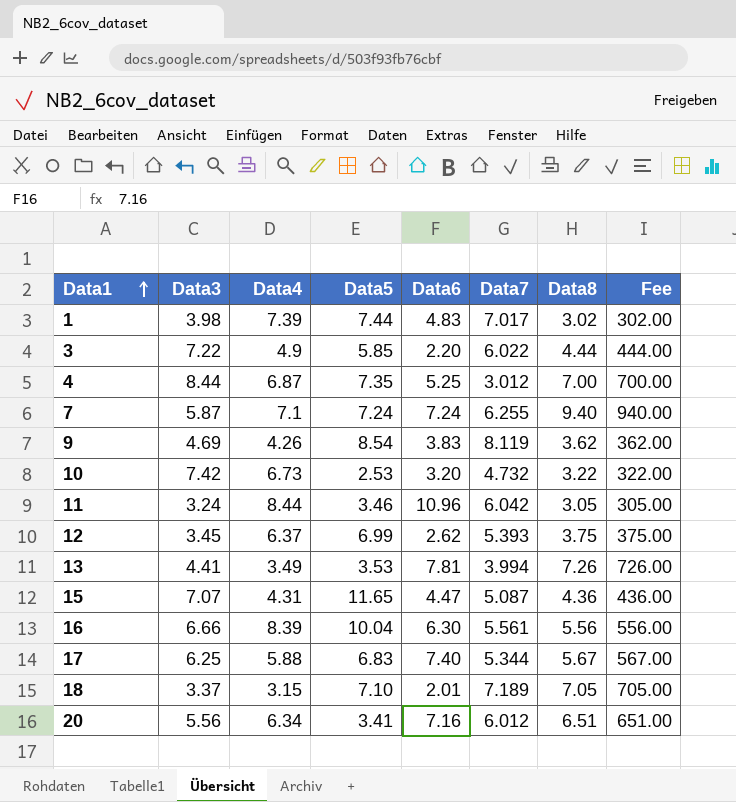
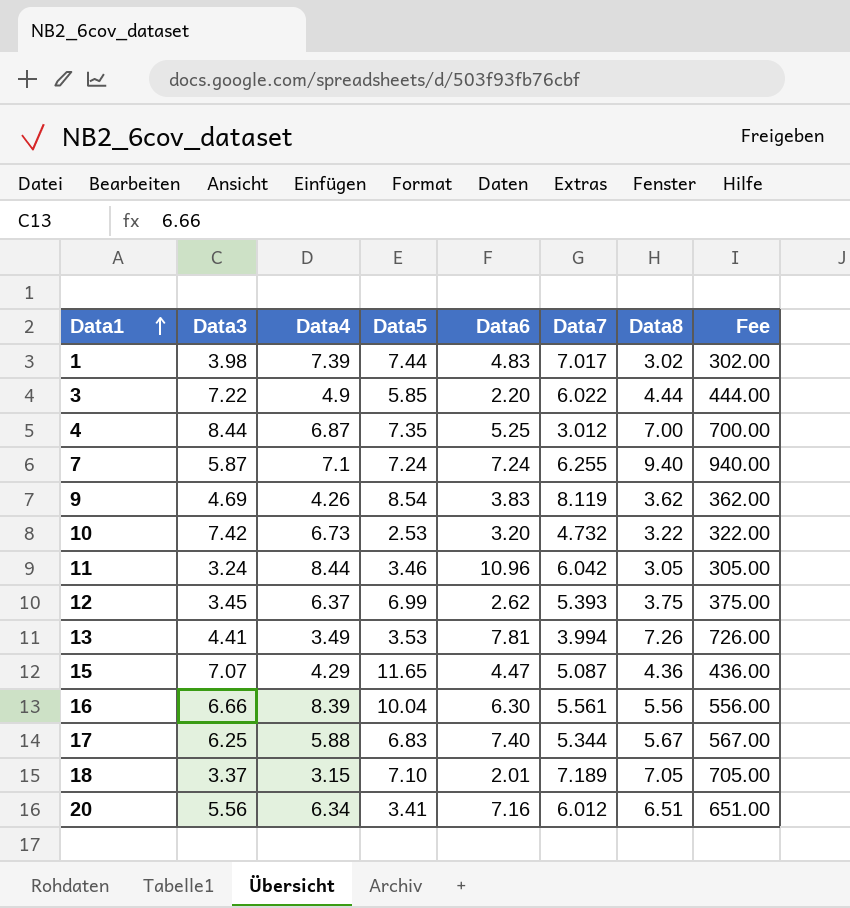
15 | Data4: 4.31 -> 4.29

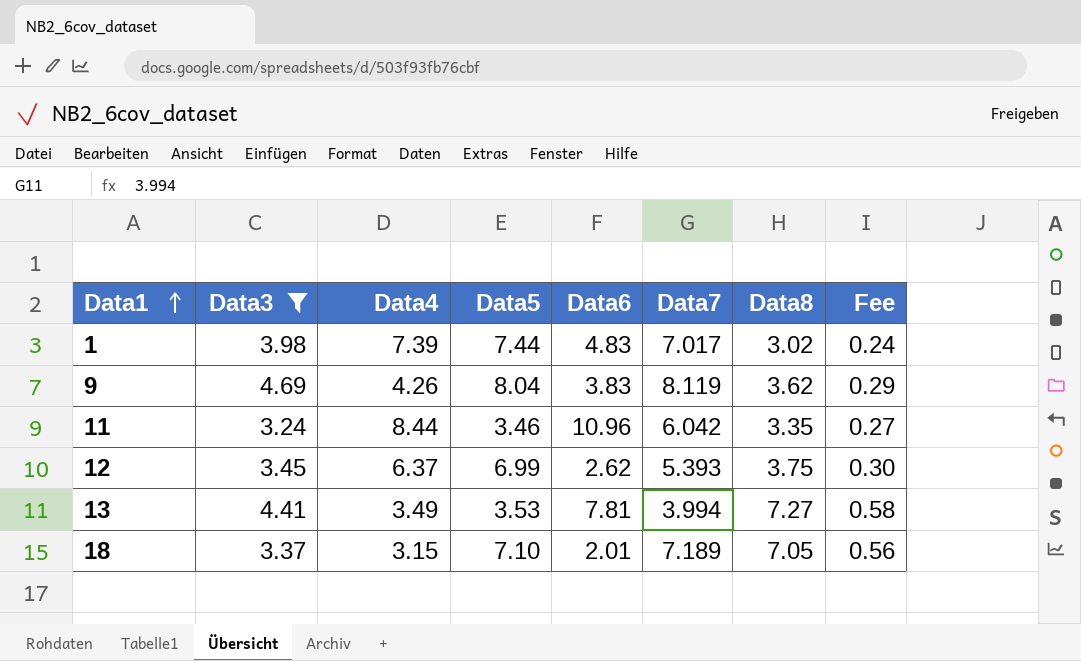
filter: none -> Data3 <= 4.69
column Fee | formula: [Data8] * 100 -> [Data8] * 0.08
9 | Data5: 8.54 -> 8.04
11 | Data8: 3.05 -> 3.35
13 | Data8: 7.26 -> 7.27

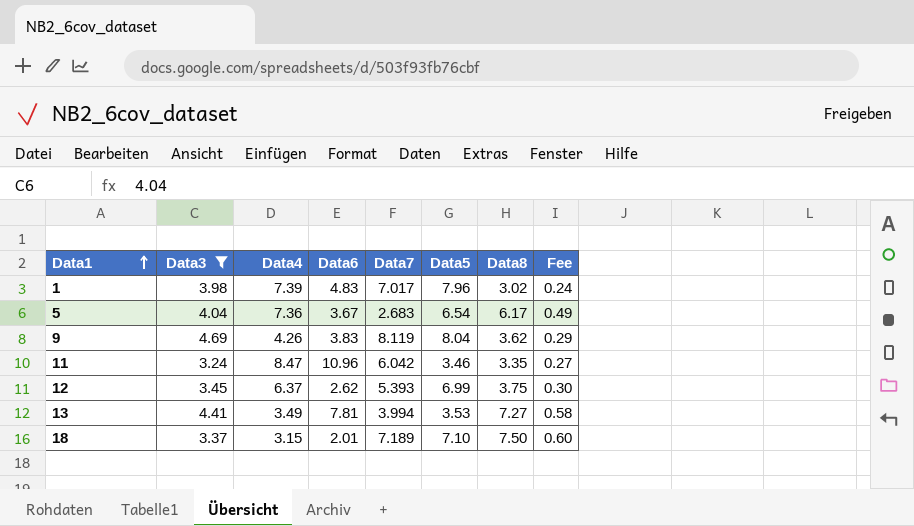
column Data5 | position: 4 -> 6
1 | Data5: 7.44 -> 7.96
row 5: none -> 4.04 | 7.36 | 3.67 | 2.683 | 6.54 | 6.17 | 0.49
11 | Data4: 8.44 -> 8.47
18 | Data8: 7.05 -> 7.50
18 | Fee: 0.56 -> 0.60

